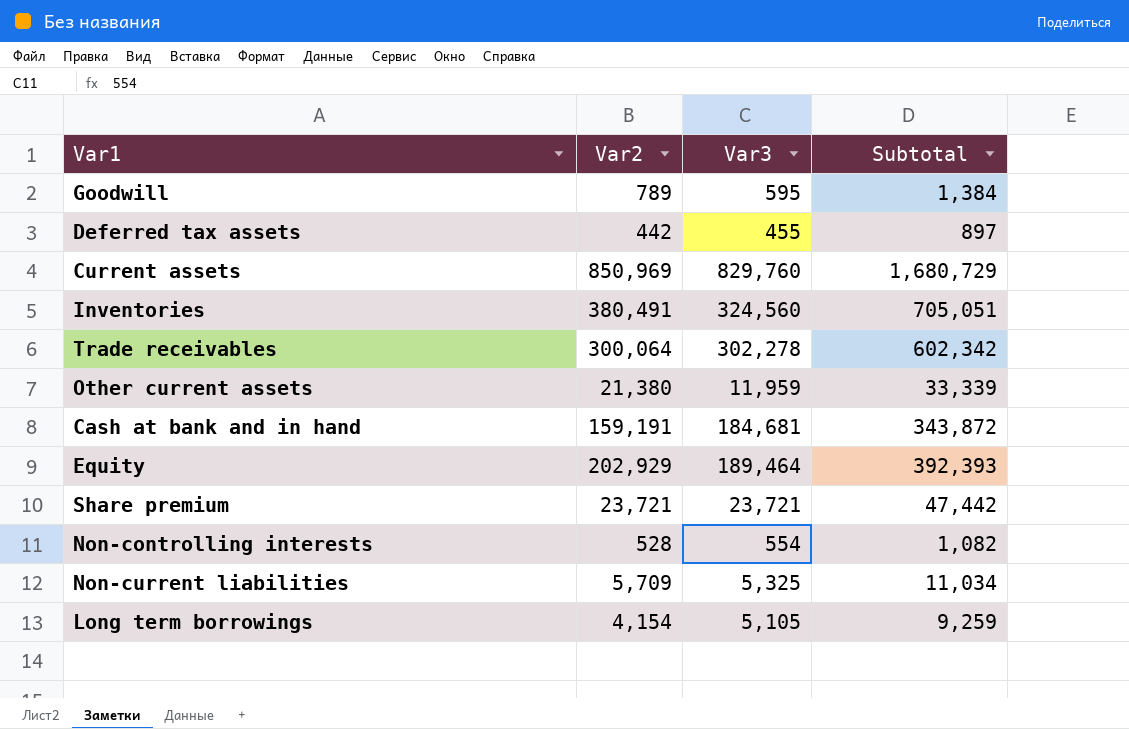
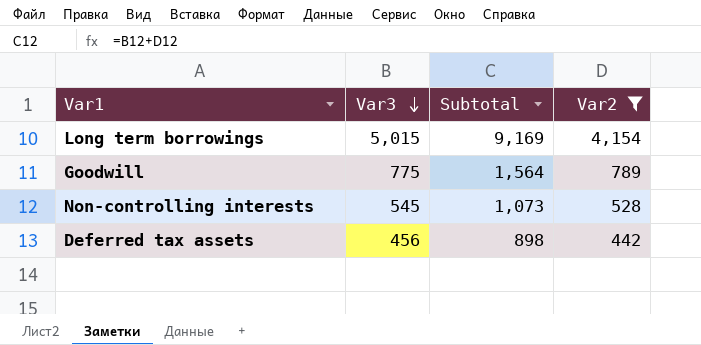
filter: none -> Var2 <= 4,154
row order: none -> Var3 descending
column Var2 | position: 2 -> 4
Long term borrowings | Var3: 5,105 -> 5,015
Long term borrowings | Subtotal: 9,259 -> 9,169
Goodwill | Var3: 595 -> 775
Goodwill | Subtotal: 1,384 -> 1,564
Non‑controlling interests | Var3: 554 -> 545
Non‑controlling interests | Subtotal: 1,082 -> 1,073
Deferred tax assets | Var3: 455 -> 456
Deferred tax assets | Subtotal: 897 -> 898

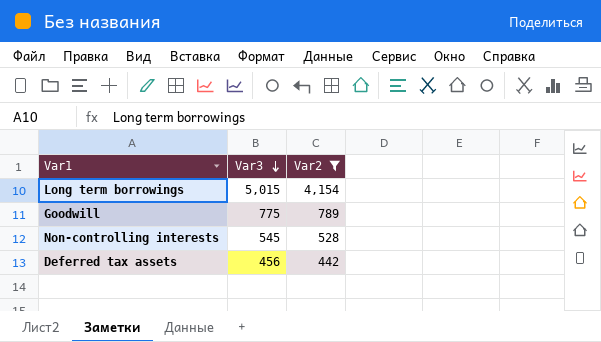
column Subtotal | formula: [Var3] + [Var2] -> none

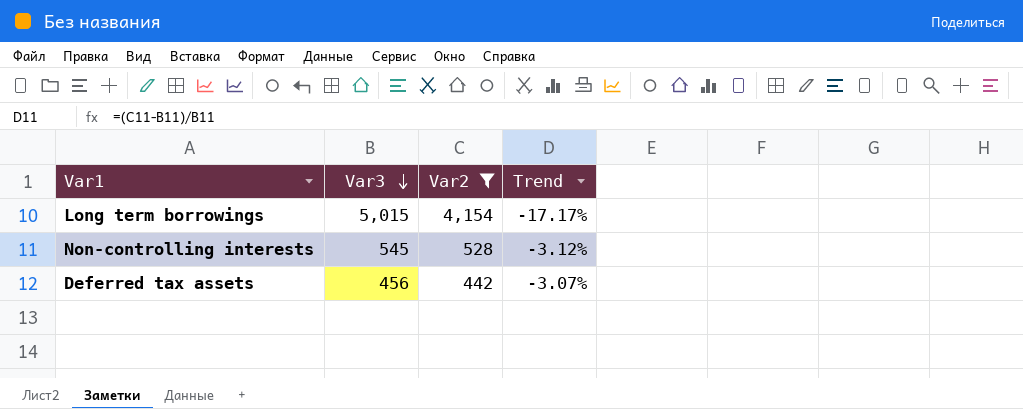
column Trend | formula: none -> ([Var2] - [Var3]) / [Var3]
row Goodwill: 775 | 789 -> none

